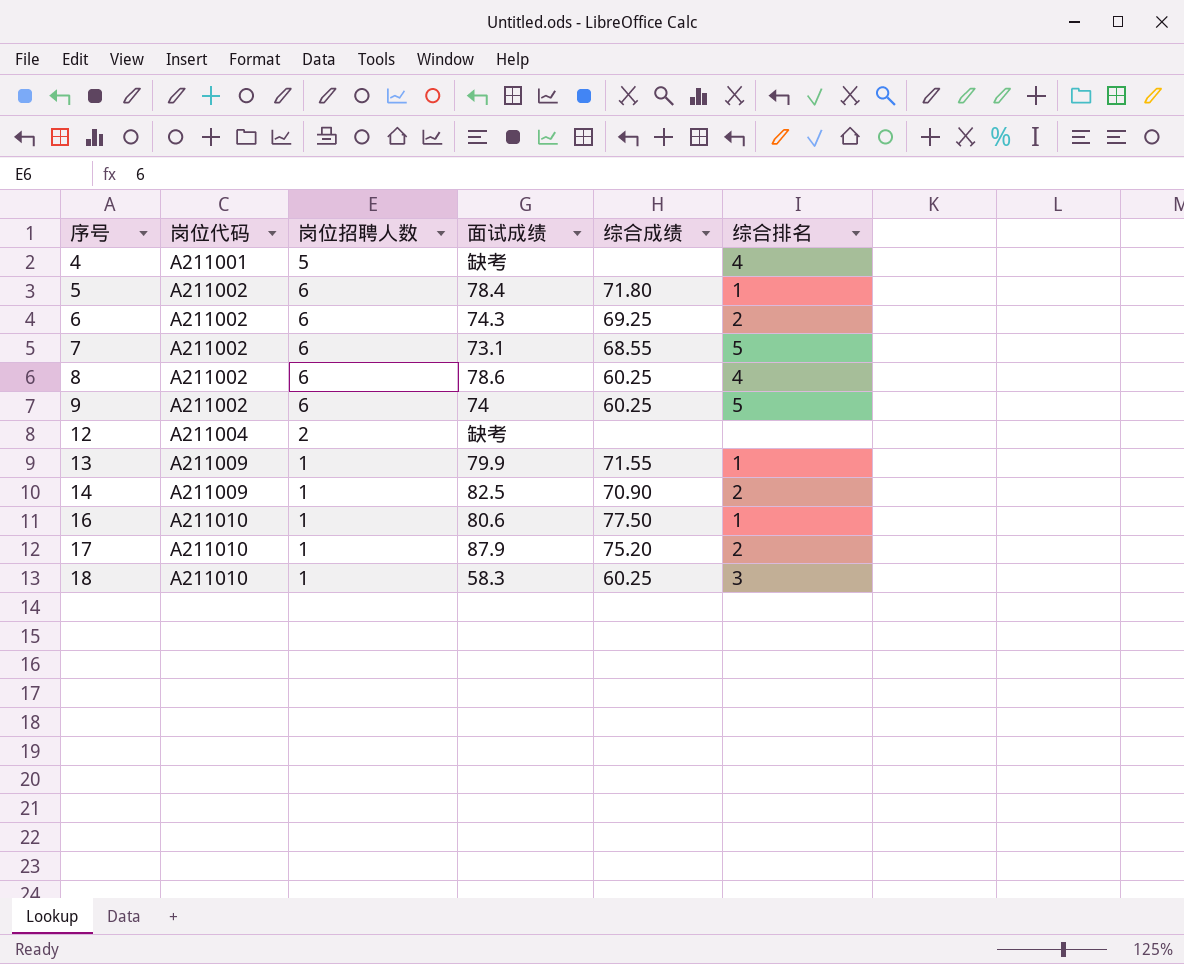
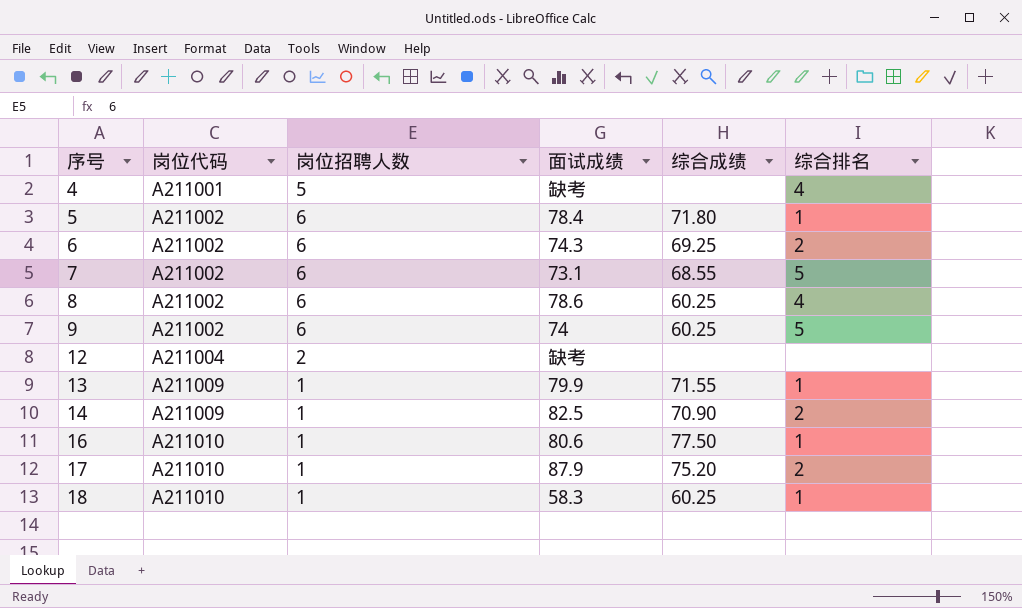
18 | 综合排名: 3 -> 1

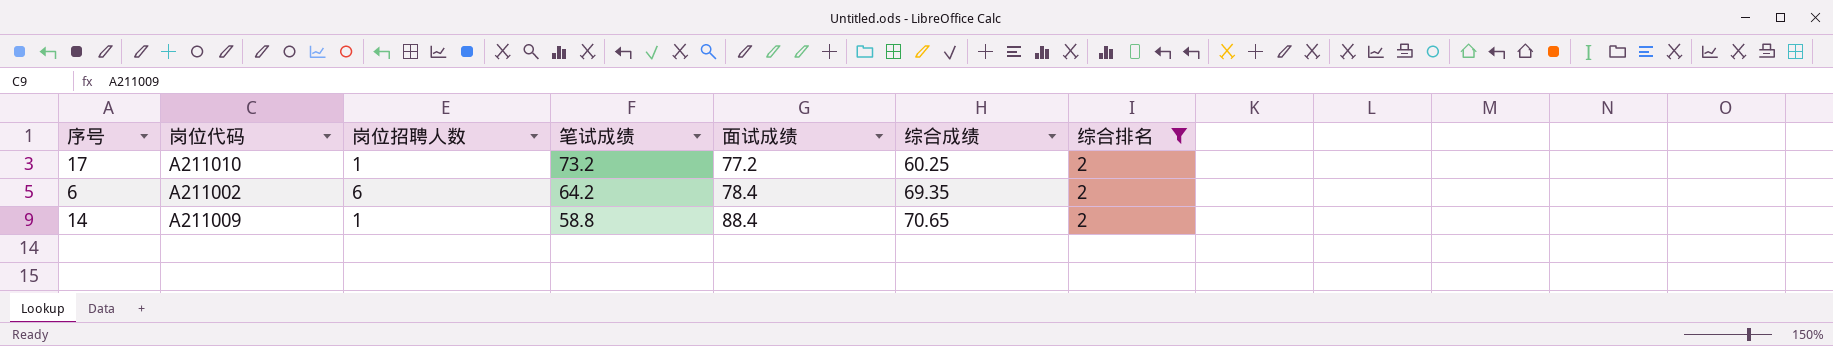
filter: none -> 综合排名 = 2
row order: 序号 ascending -> 笔试成绩 descending
column 笔试成绩 | position: none -> 4
17 | 面试成绩: 87.9 -> 77.2
17 | 综合成绩: 75.20 -> 60.25
6 | 面试成绩: 74.3 -> 78.4
6 | 综合成绩: 69.25 -> 69.35
14 | 面试成绩: 82.5 -> 88.4
14 | 综合成绩: 70.90 -> 70.65

